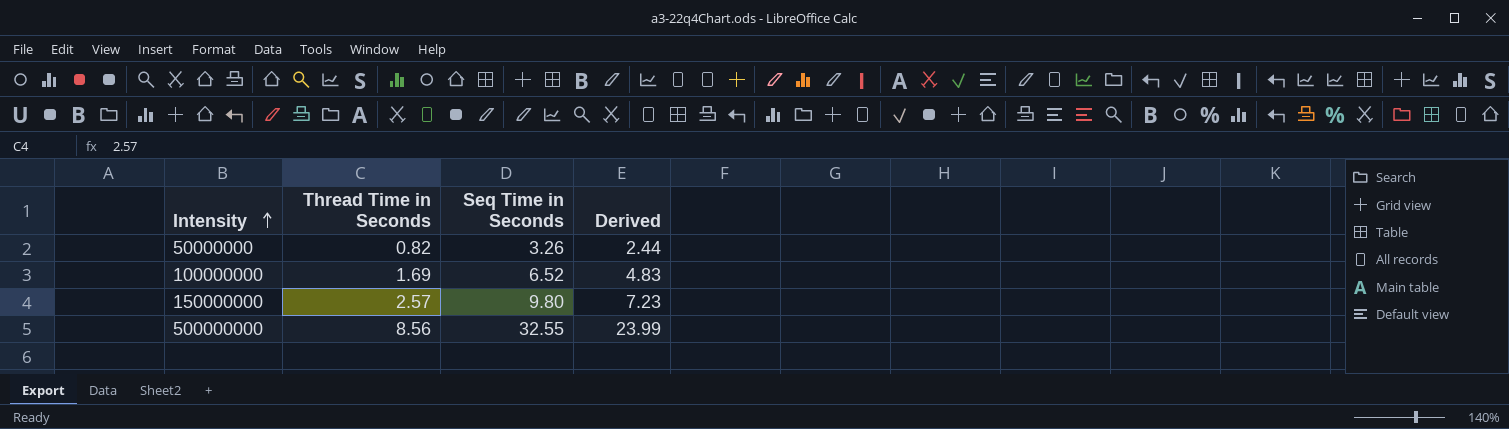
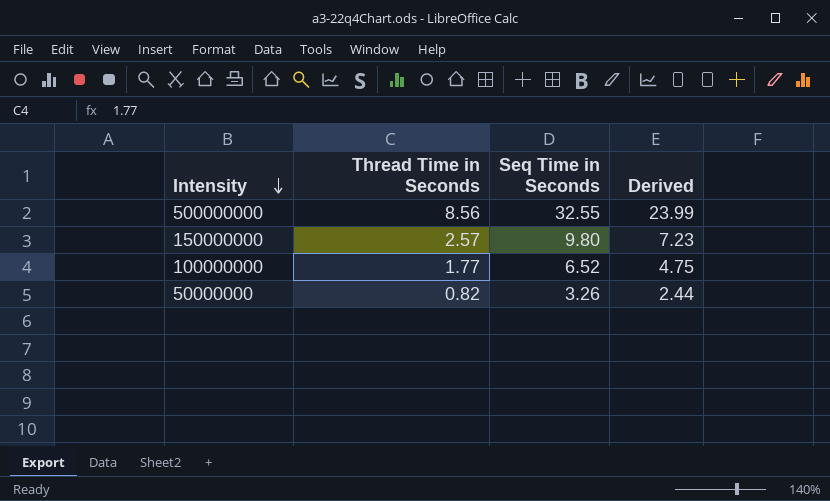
row order: Intensity ascending -> Intensity descending
100000000 | Thread Time in Seconds: 1.69 -> 1.77
100000000 | Derived: 4.83 -> 4.75

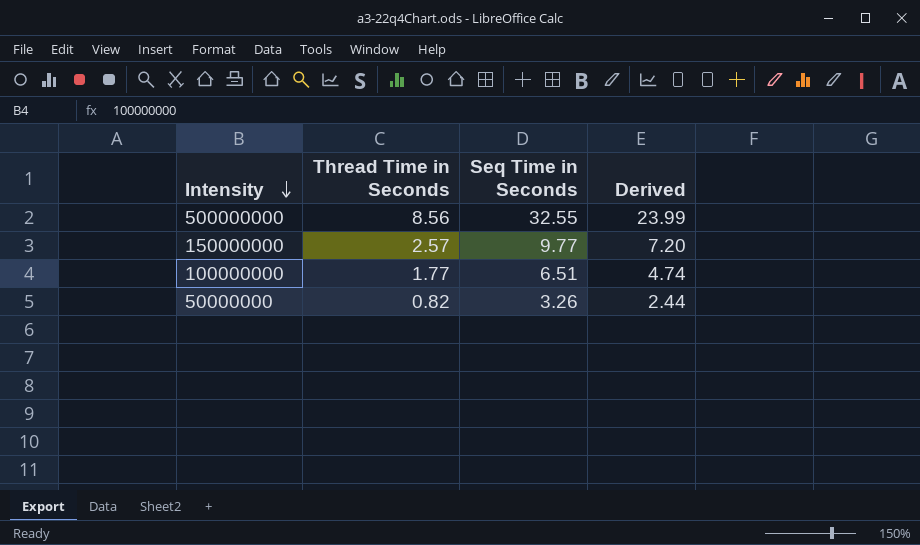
150000000 | Seq Time in Seconds: 9.80 -> 9.77
150000000 | Derived: 7.23 -> 7.20
100000000 | Seq Time in Seconds: 6.52 -> 6.51
100000000 | Derived: 4.75 -> 4.74

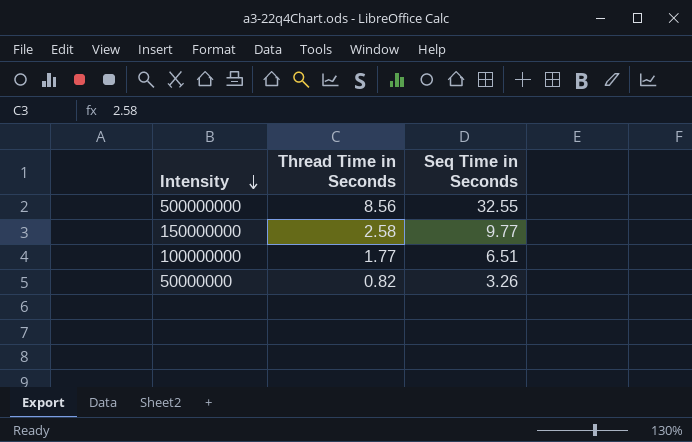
column Derived | formula: [Seq Time in Seconds] - [Thread Time in Seconds] -> none
150000000 | Thread Time in Seconds: 2.57 -> 2.58

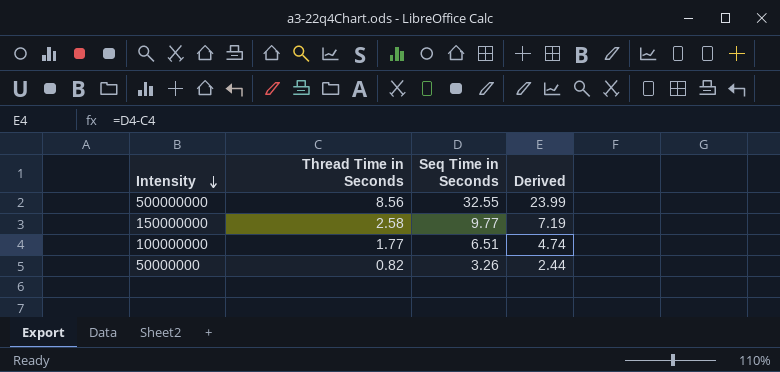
column Derived | formula: none -> [Seq Time in Seconds] - [Thread Time in Seconds]

